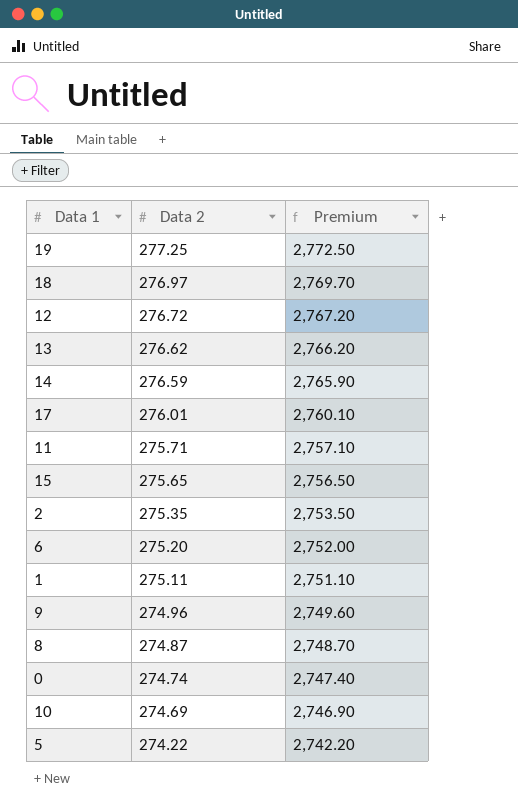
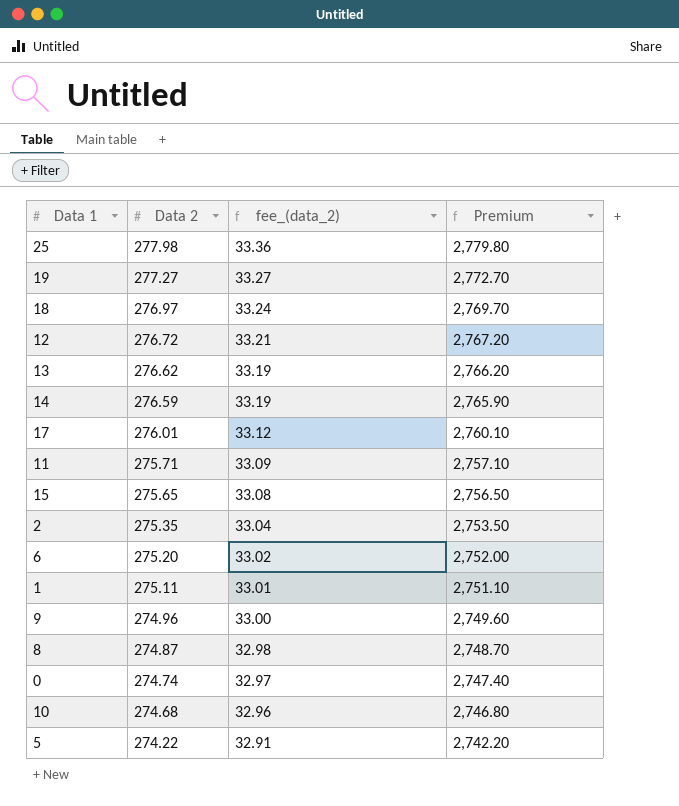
column fee_(data_2) | formula: none -> [Data 2] * 0.12
row 25: none -> 277.98 | 33.36 | 2,779.80
19 | Data 2: 277.25 -> 277.27
19 | Premium: 2,772.50 -> 2,772.70
10 | Data 2: 274.69 -> 274.68
10 | Premium: 2,746.90 -> 2,746.80

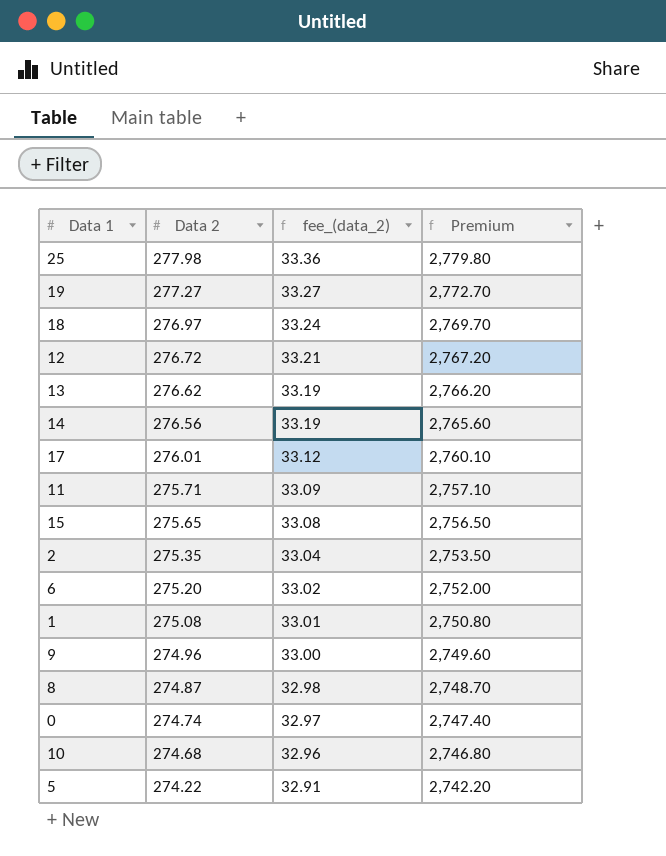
14 | Data 2: 276.59 -> 276.56
14 | Premium: 2,765.90 -> 2,765.60
1 | Data 2: 275.11 -> 275.08
1 | Premium: 2,751.10 -> 2,750.80

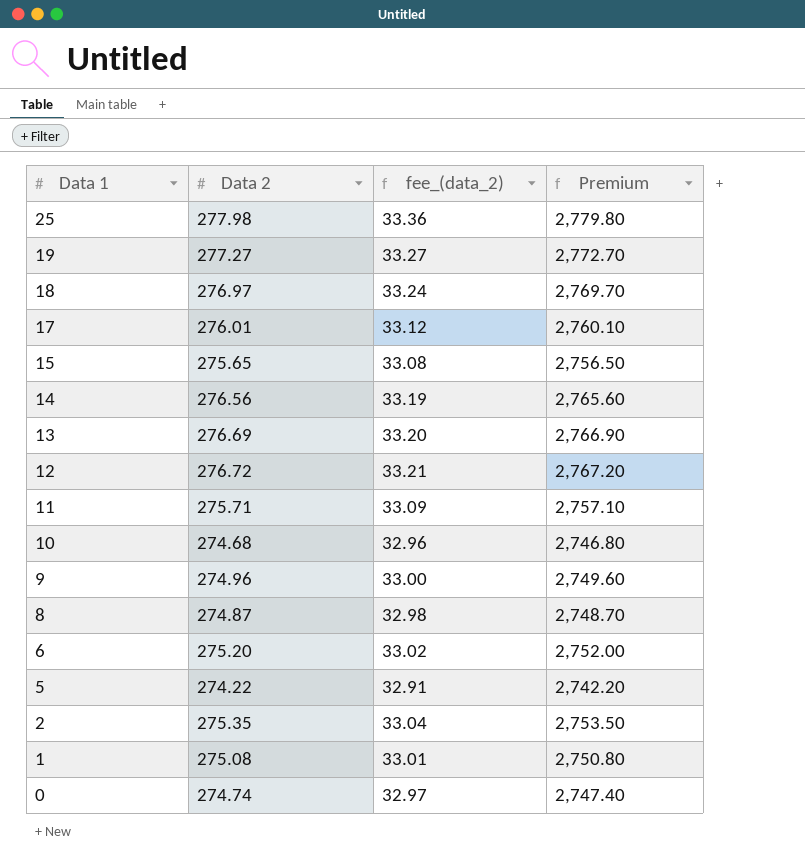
row order: Data 2 descending -> Data 1 descending
13 | Data 2: 276.62 -> 276.69
13 | fee_(data_2): 33.19 -> 33.20
13 | Premium: 2,766.20 -> 2,766.90

